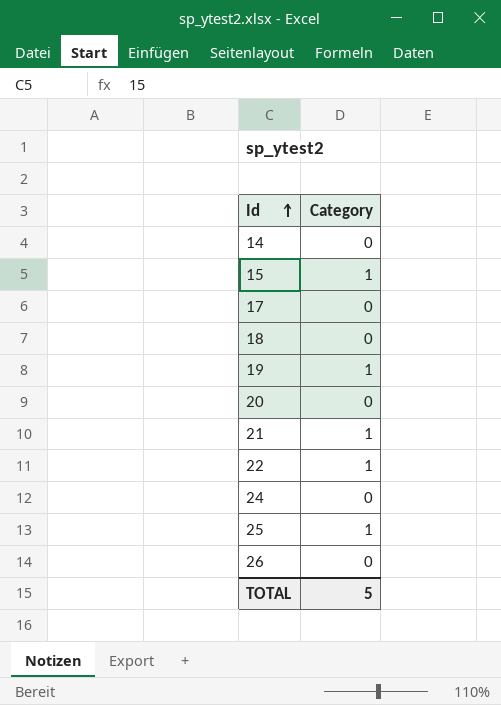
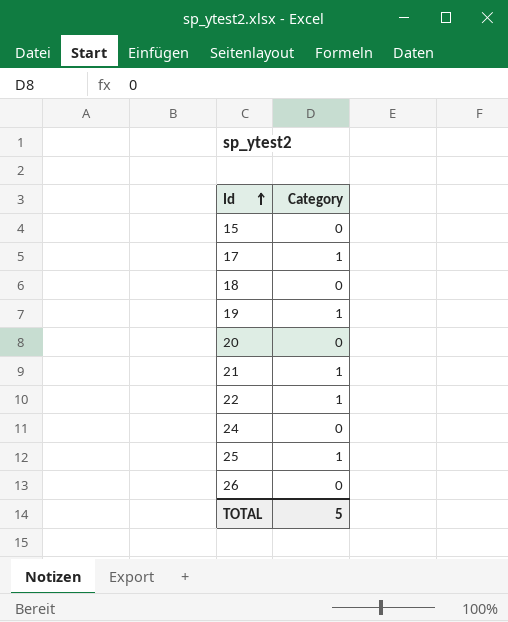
row 14: 0 -> none
15 | Category: 1 -> 0
17 | Category: 0 -> 1

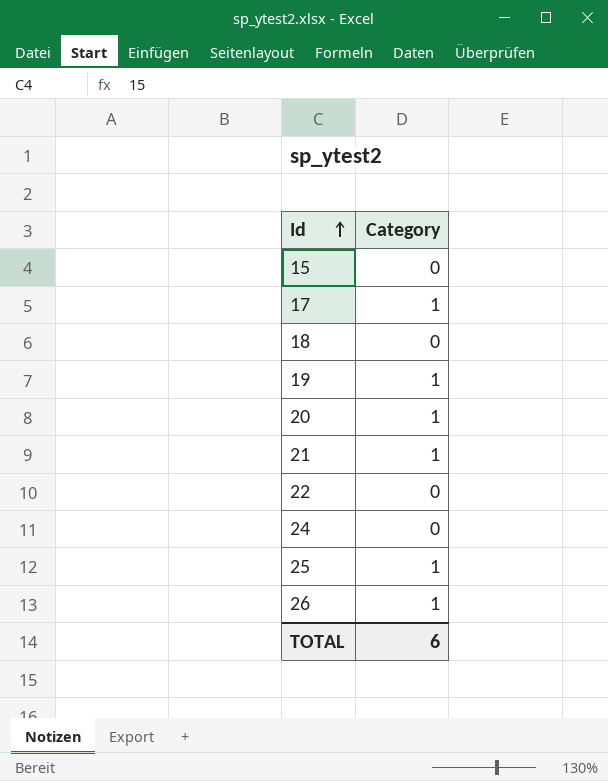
20 | Category: 0 -> 1
22 | Category: 1 -> 0
26 | Category: 0 -> 1
TOTAL | Category: 5 -> 6

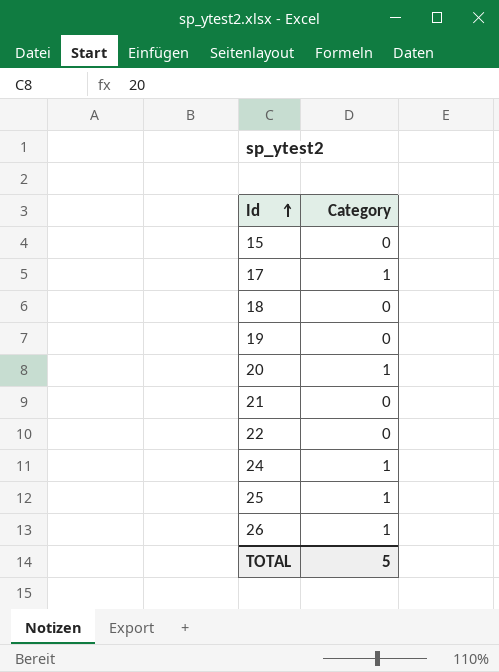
19 | Category: 1 -> 0
21 | Category: 1 -> 0
24 | Category: 0 -> 1
TOTAL | Category: 6 -> 5

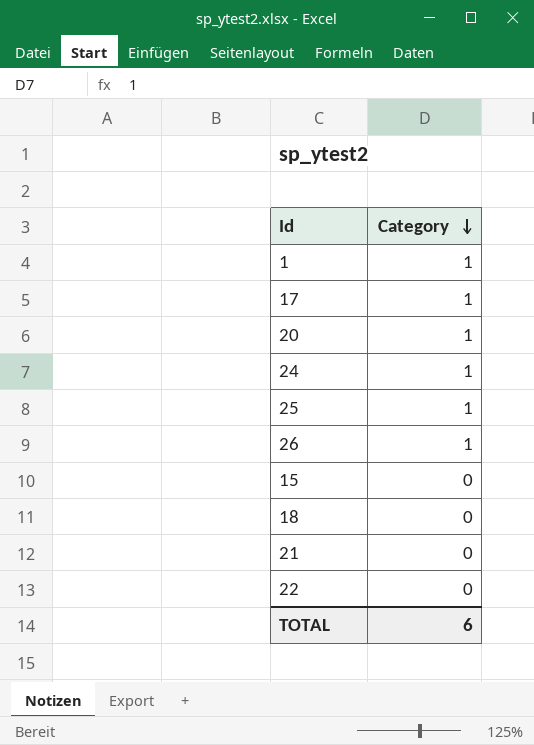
row order: Id ascending -> Category descending
row 19: 0 -> none
row 1: none -> 1
TOTAL | Category: 5 -> 6

